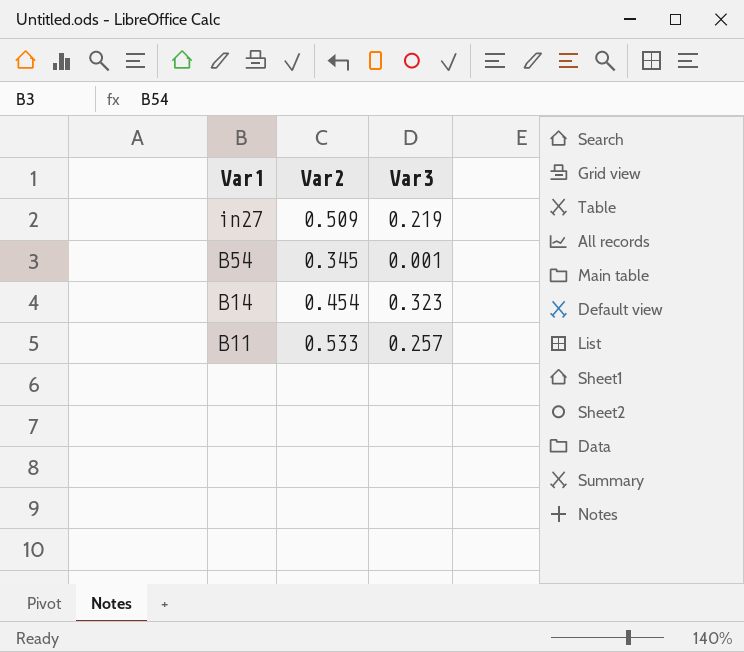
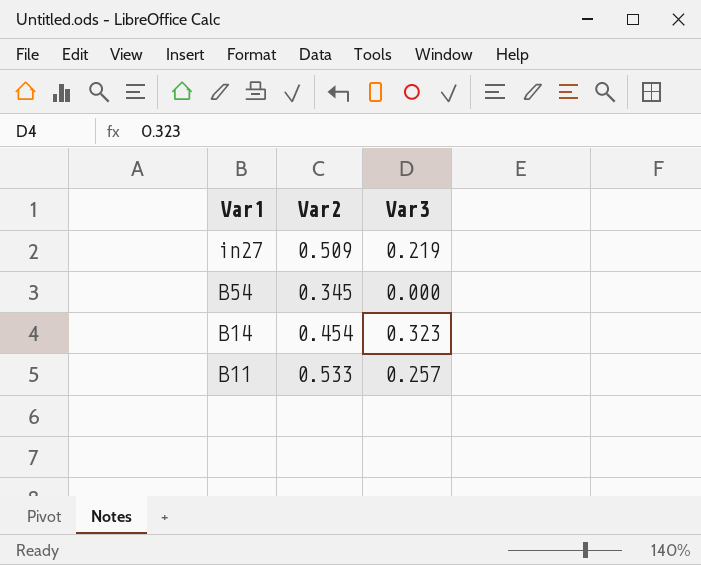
B54 | Var3: 0.001 -> 0.000

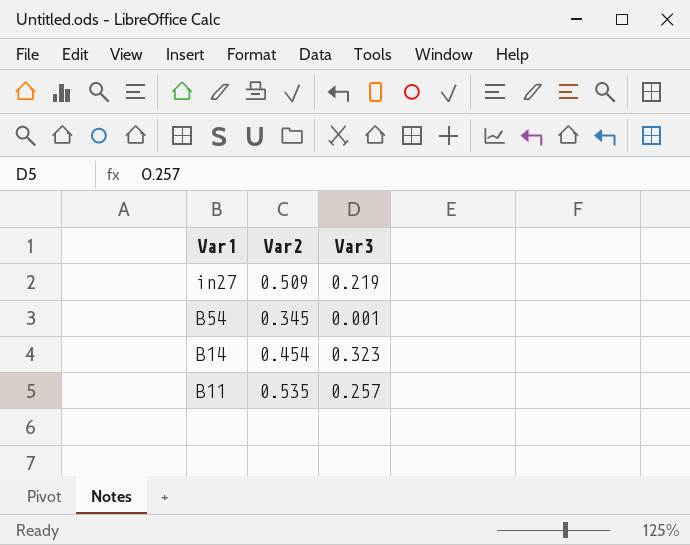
B54 | Var3: 0.000 -> 0.001
B11 | Var2: 0.533 -> 0.535

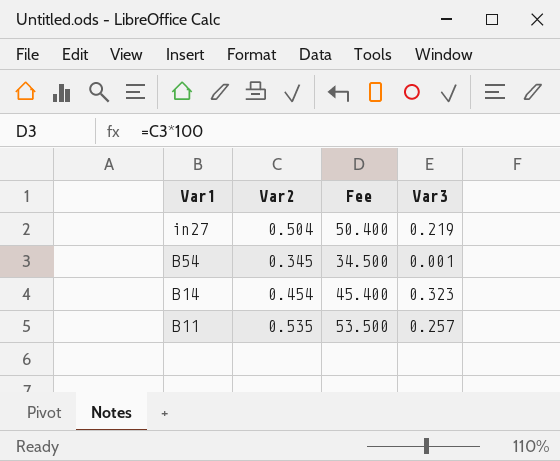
column Fee | formula: none -> [Var2] * 100
in27 | Var2: 0.509 -> 0.504

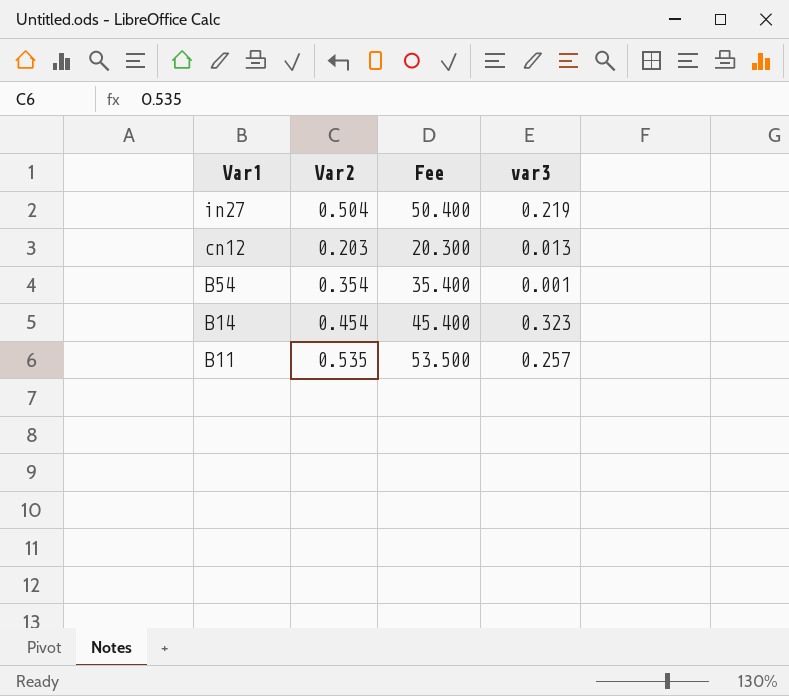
column name: Var3 -> var3
row cn12: none -> 0.203 | 20.300 | 0.013
B54 | Var2: 0.345 -> 0.354
B54 | Fee: 34.500 -> 35.400

